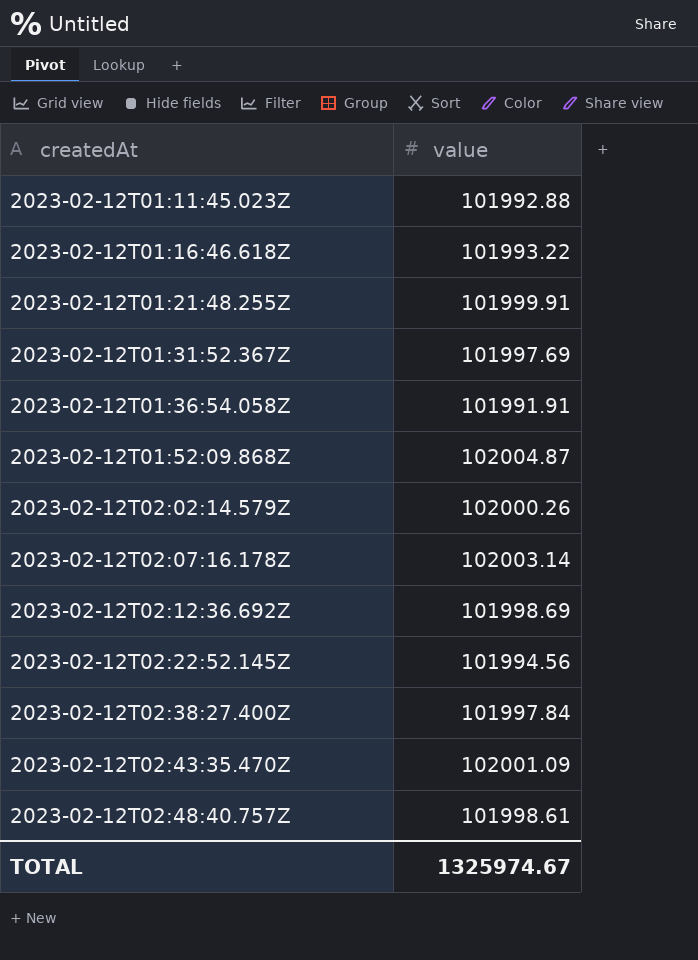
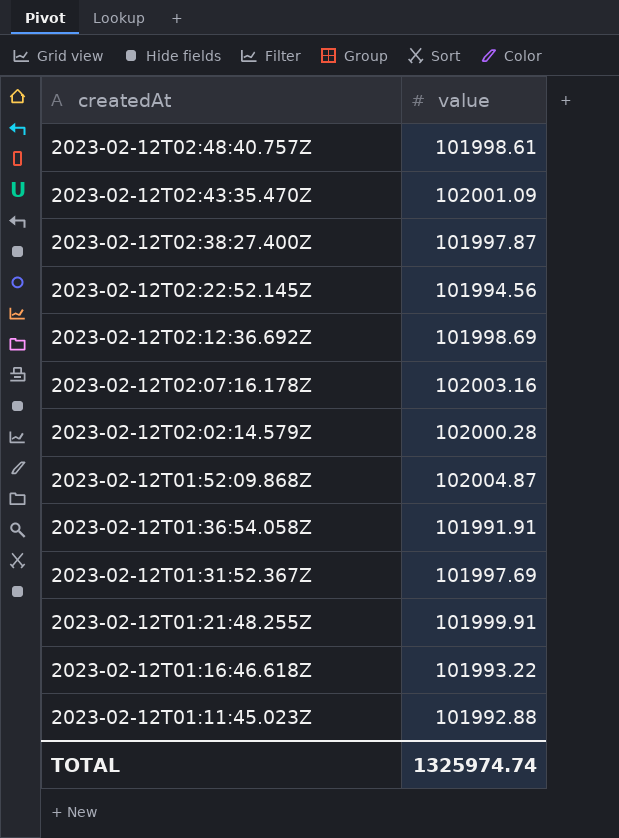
row order: createdAt ascending -> createdAt descending
2023-02-12T02:38:27.400Z | value: 101997.84 -> 101997.87
2023-02-12T02:07:16.178Z | value: 102003.14 -> 102003.16
2023-02-12T02:02:14.579Z | value: 102000.26 -> 102000.28
TOTAL | value: 1325974.67 -> 1325974.74

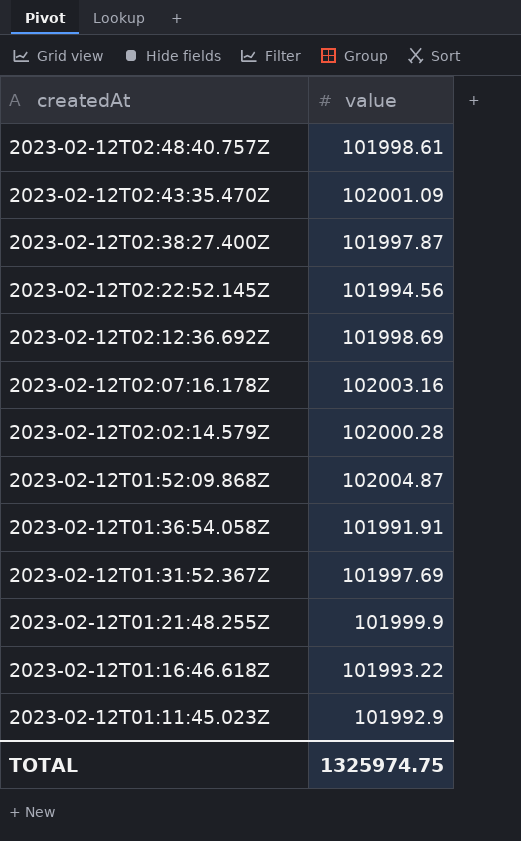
2023-02-12T01:21:48.255Z | value: 101999.91 -> 101999.9
2023-02-12T01:11:45.023Z | value: 101992.88 -> 101992.9
TOTAL | value: 1325974.74 -> 1325974.75

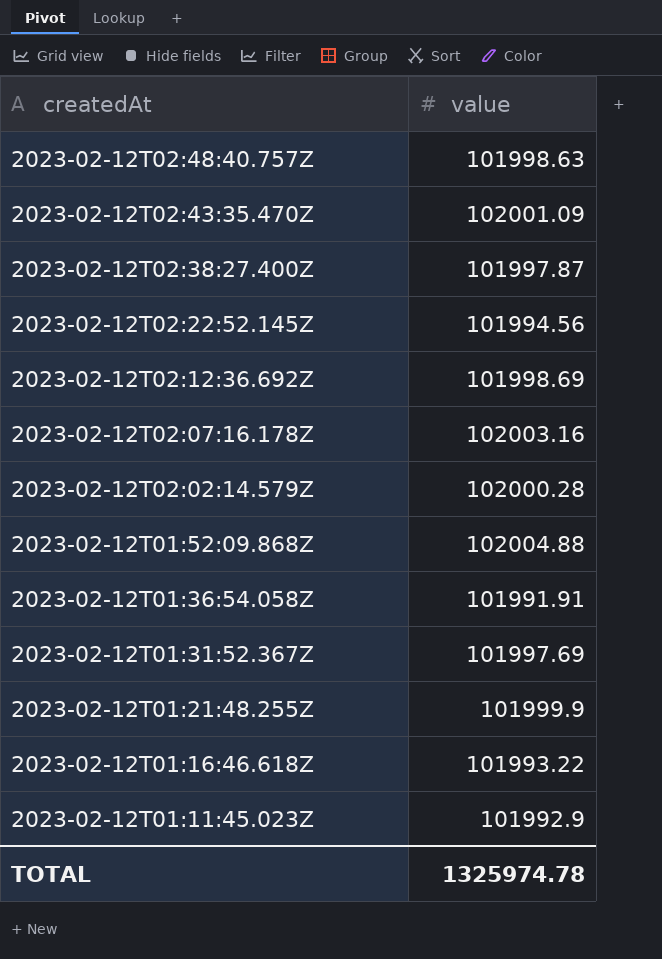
2023-02-12T02:48:40.757Z | value: 101998.61 -> 101998.63
2023-02-12T01:52:09.868Z | value: 102004.87 -> 102004.88
TOTAL | value: 1325974.75 -> 1325974.78

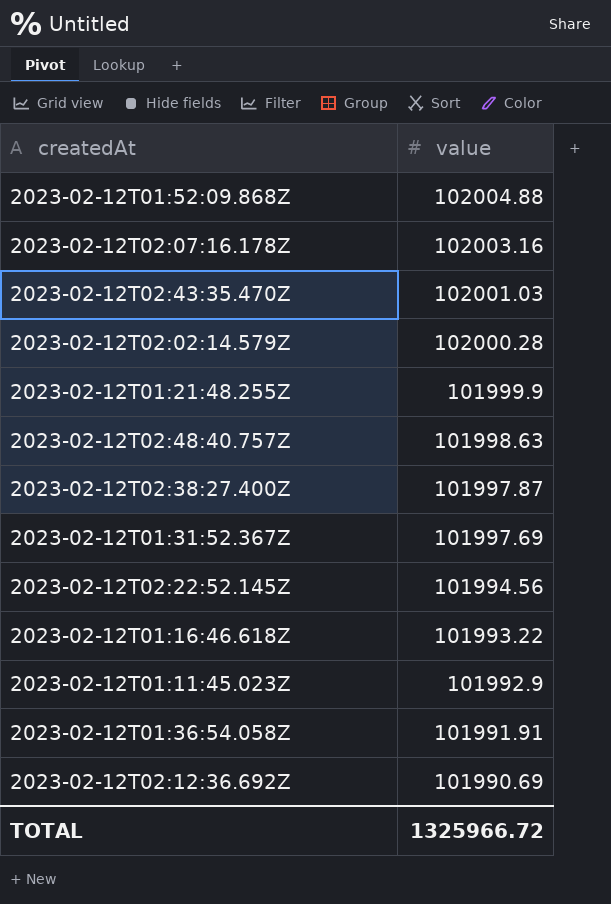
row order: createdAt descending -> value descending
2023-02-12T02:43:35.470Z | value: 102001.09 -> 102001.03
2023-02-12T02:12:36.692Z | value: 101998.69 -> 101990.69
TOTAL | value: 1325974.78 -> 1325966.72

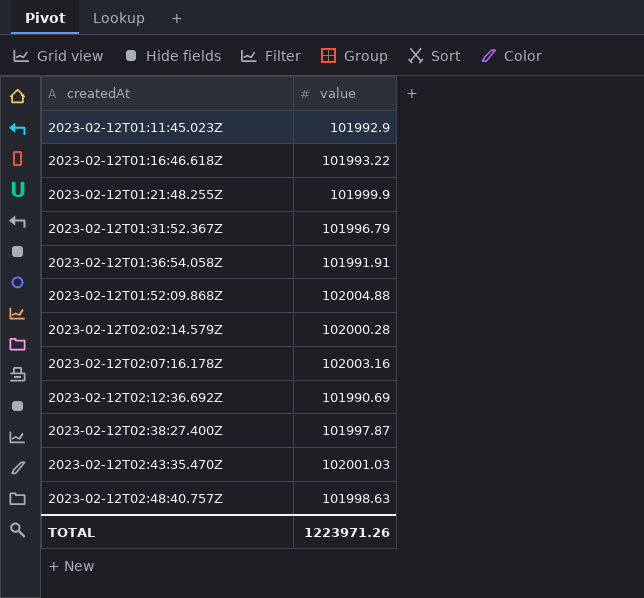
row order: value descending -> createdAt ascending
row 2023-02-12T02:22:52.145Z: 101994.56 -> none
2023-02-12T01:31:52.367Z | value: 101997.69 -> 101996.79
TOTAL | value: 1325966.72 -> 1223971.26

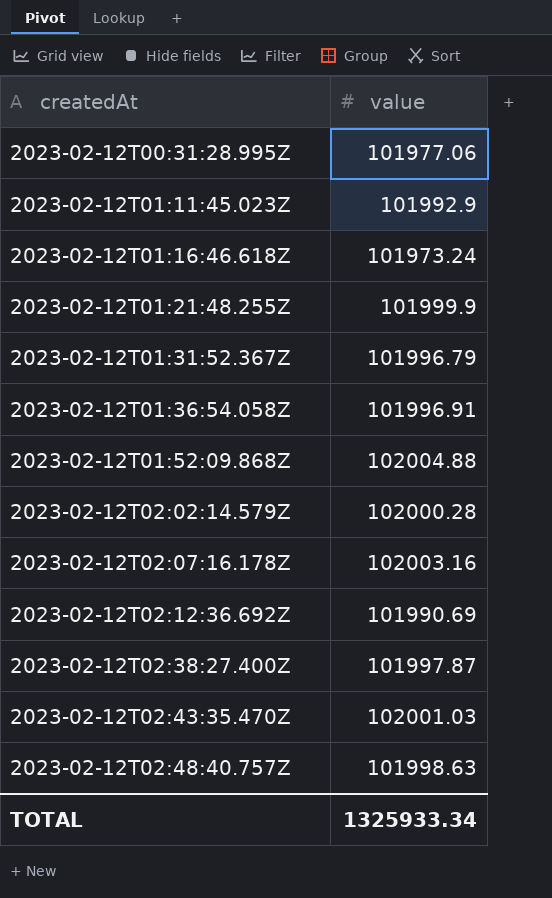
row 2023-02-12T00:31:28.995Z: none -> 101977.06
2023-02-12T01:16:46.618Z | value: 101993.22 -> 101973.24
2023-02-12T01:36:54.058Z | value: 101991.91 -> 101996.91
TOTAL | value: 1223971.26 -> 1325933.34

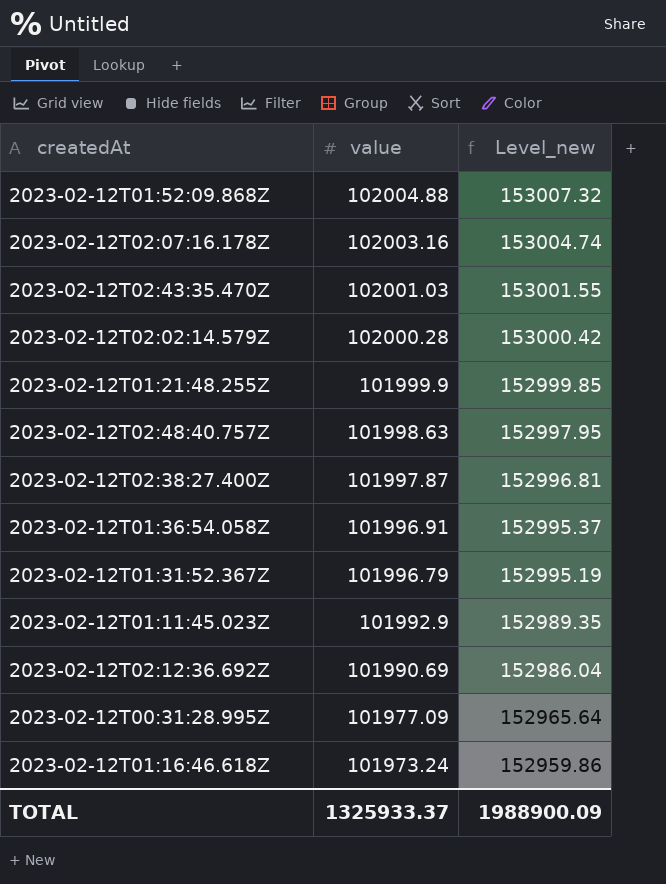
row order: createdAt ascending -> value descending
column Level_new | formula: none -> [value] * 1.5
2023-02-12T00:31:28.995Z | value: 101977.06 -> 101977.09
TOTAL | value: 1325933.34 -> 1325933.37

